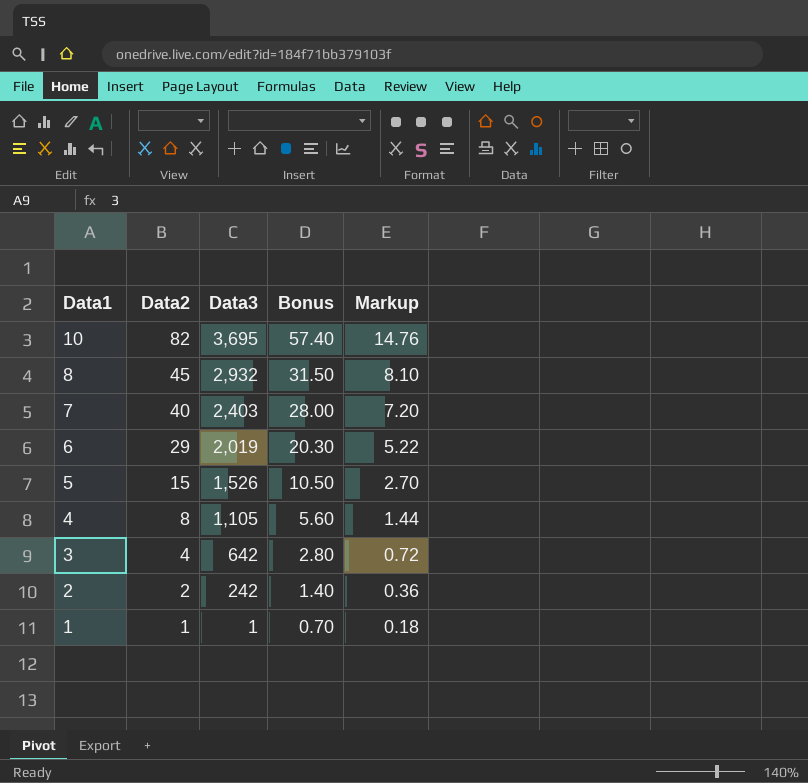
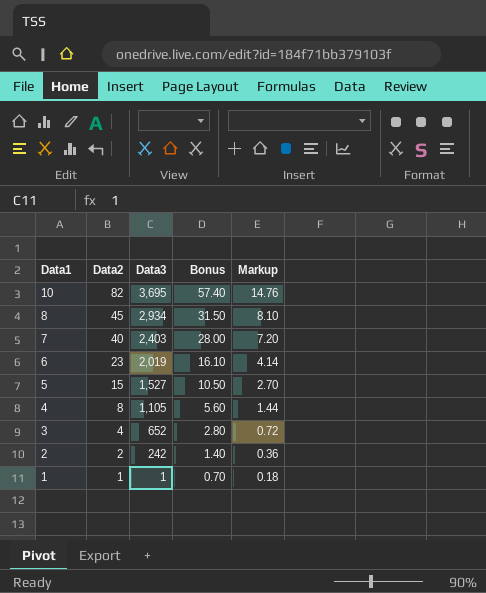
8 | Data3: 2,932 -> 2,934
6 | Data2: 29 -> 23
6 | Bonus: 20.30 -> 16.10
6 | Markup: 5.22 -> 4.14
5 | Data3: 1,526 -> 1,527
3 | Data3: 642 -> 652

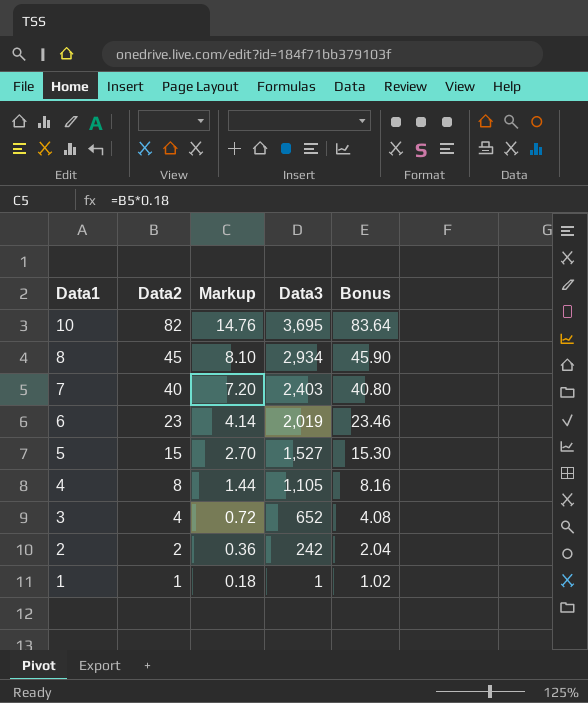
column Markup | position: 5 -> 3
column Bonus | formula: [Data2] * 0.7 -> [Data2] * 1.02

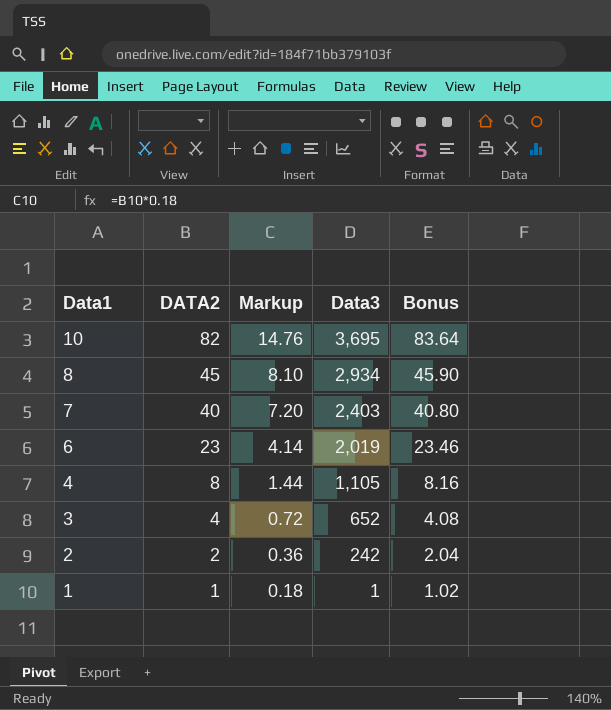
column name: Data2 -> DATA2
row 5: 15 | 2.70 | 1,527 | 15.30 -> none

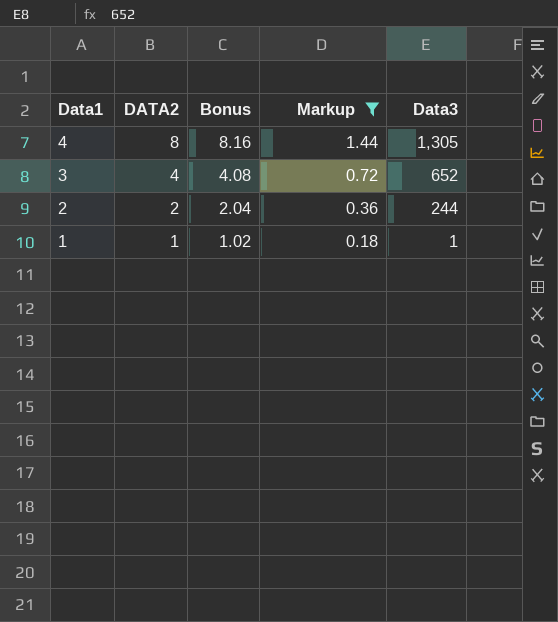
filter: none -> Markup <= 1.44
column Bonus | position: 5 -> 3
4 | Data3: 1,105 -> 1,305
2 | Data3: 242 -> 244

